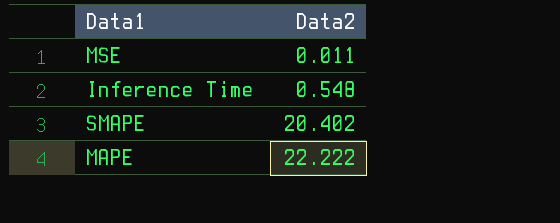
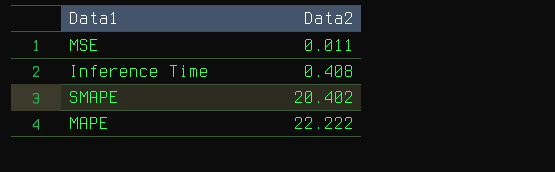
Inference Time | Data2: 0.548 -> 0.408

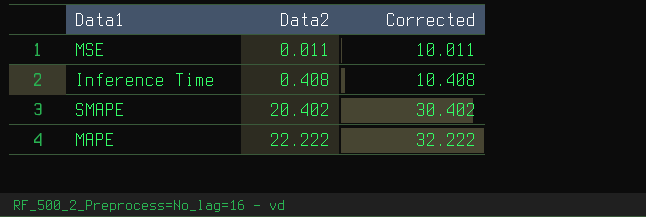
column Corrected | formula: none -> [Data2] + 10

